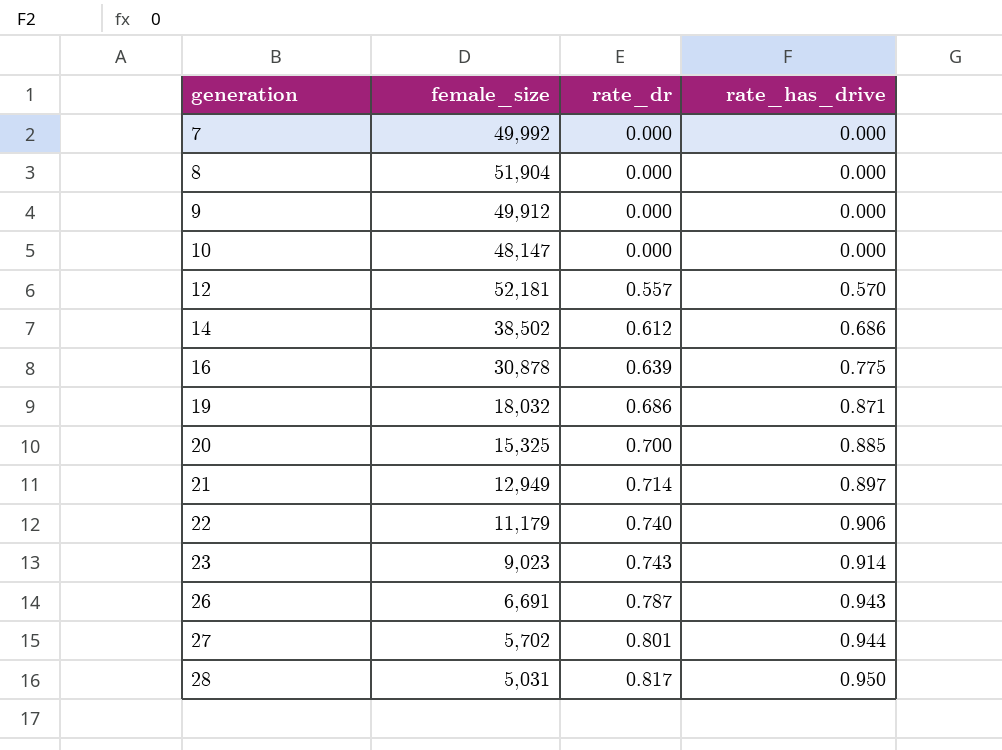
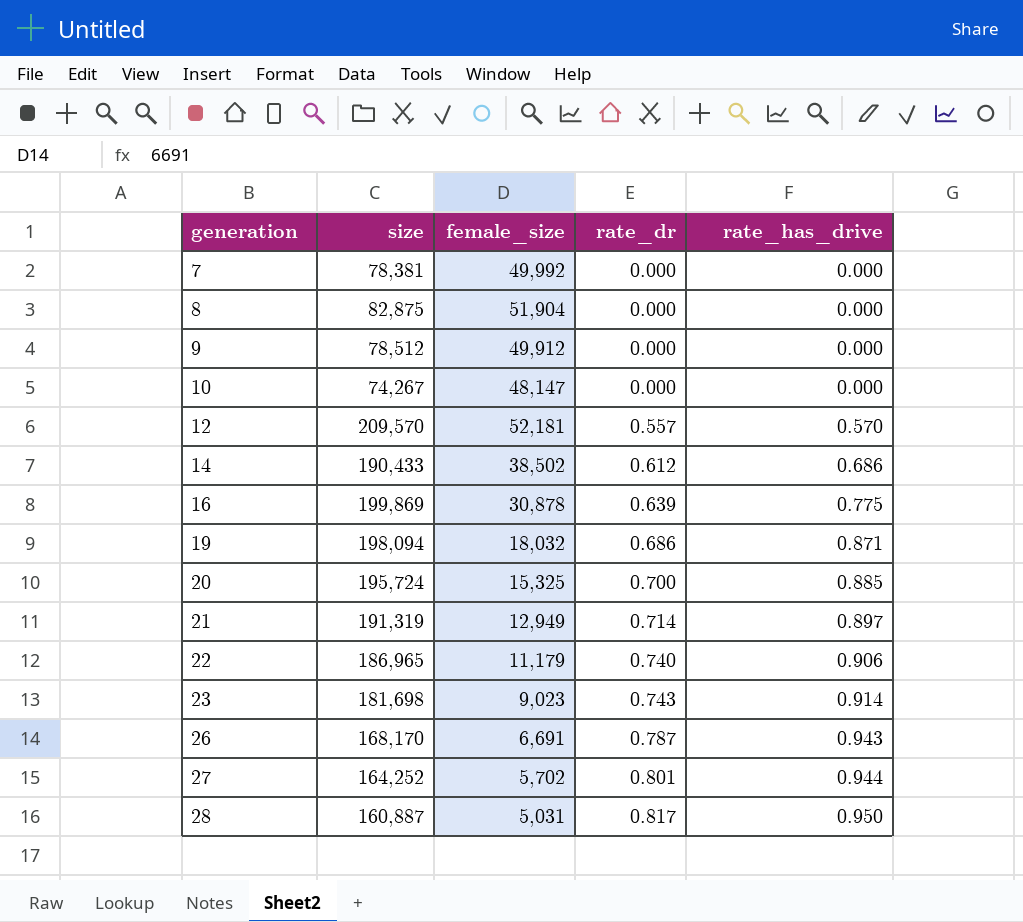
column size | position: none -> 2

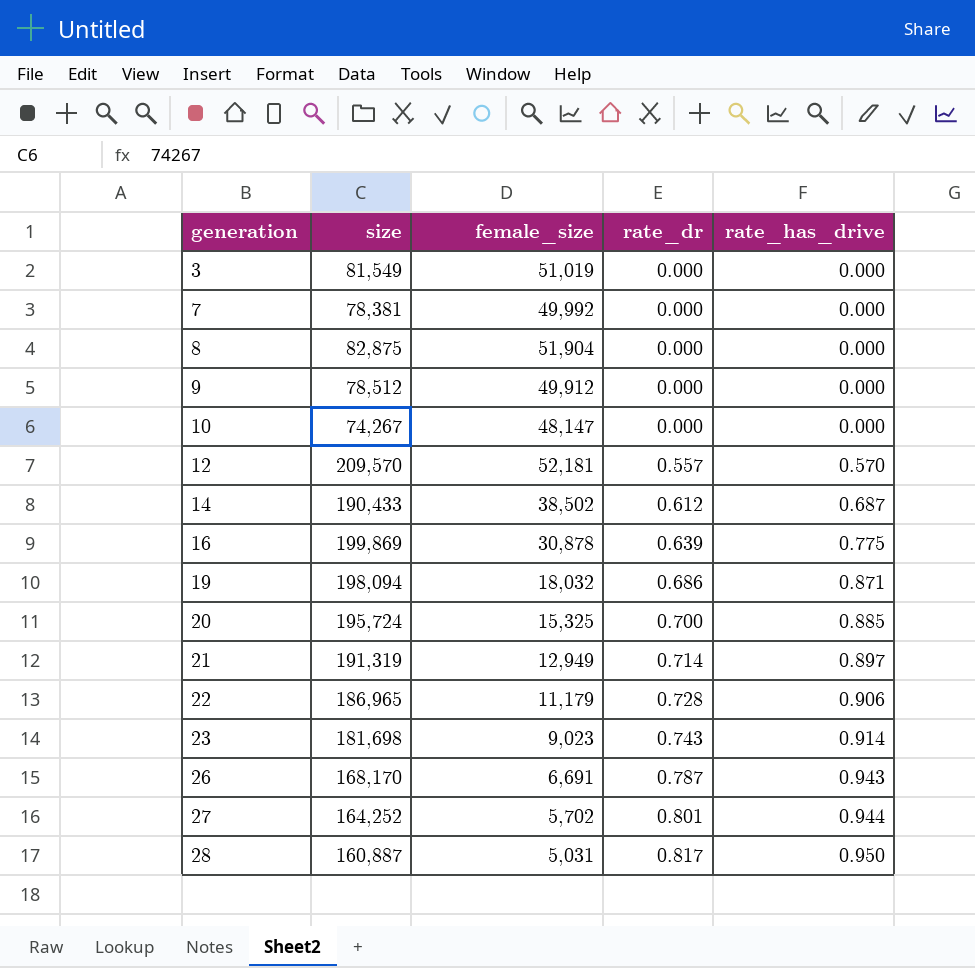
row 3: none -> 81,549 | 51,019 | 0.000 | 0.000
14 | rate_has_drive: 0.686 -> 0.687
22 | rate_dr: 0.740 -> 0.728

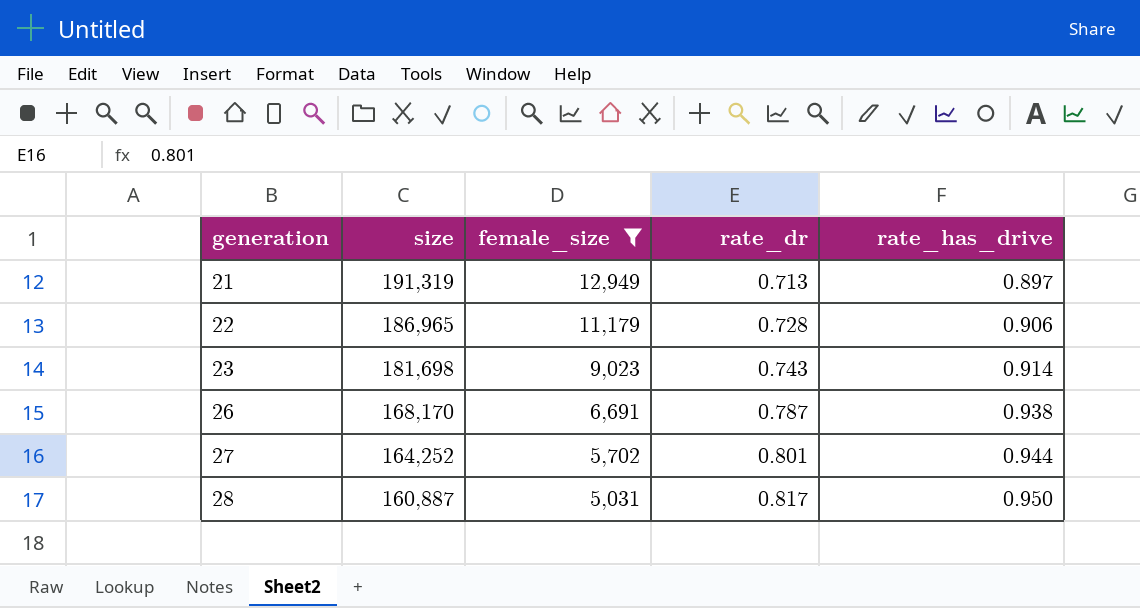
filter: none -> female_size <= 12,949
21 | rate_dr: 0.714 -> 0.713
26 | rate_has_drive: 0.943 -> 0.938

